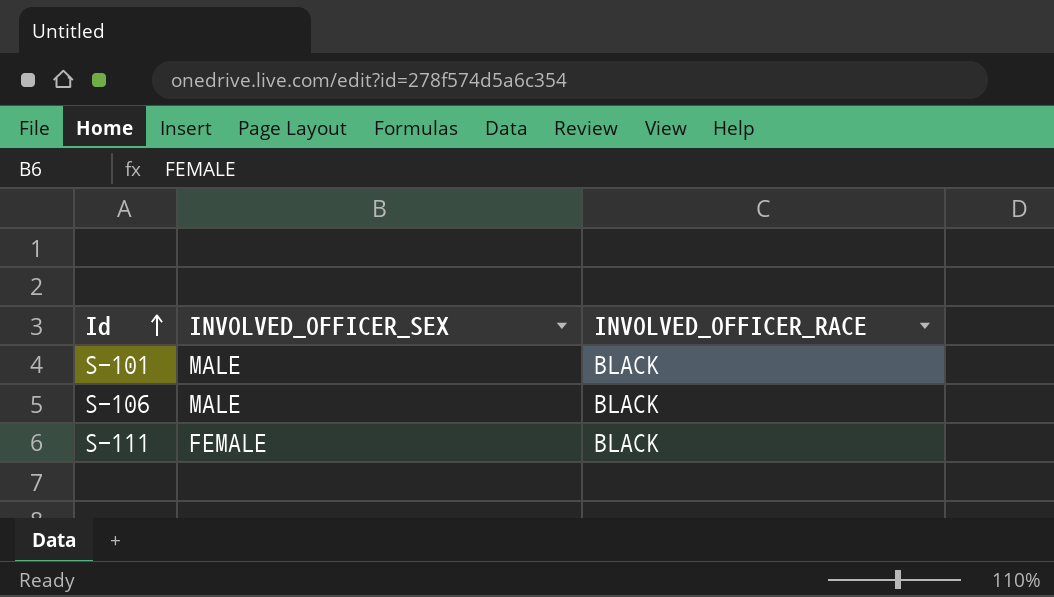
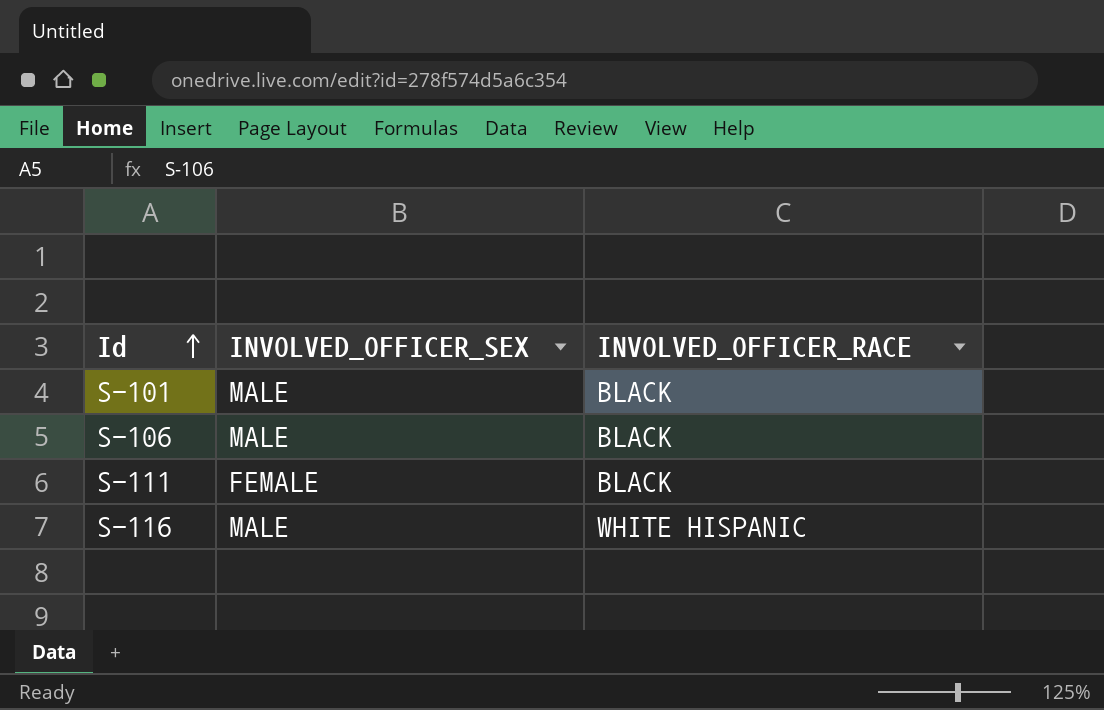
row S-116: none -> MALE | WHITE HISPANIC

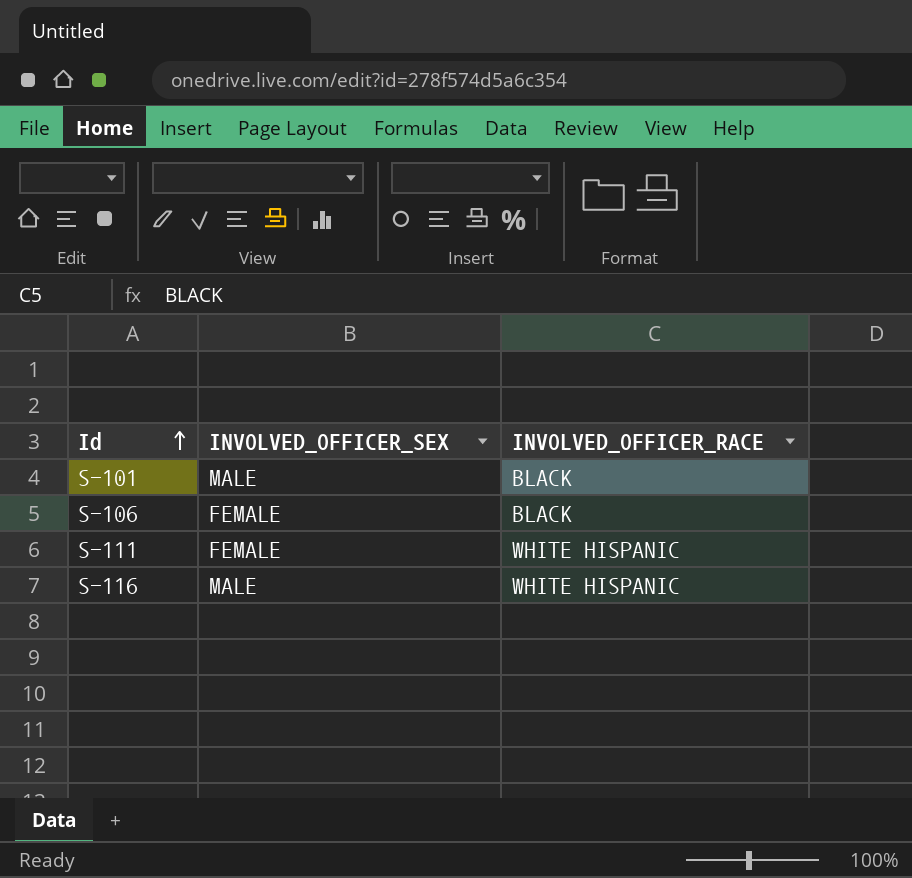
S-106 | INVOLVED_OFFICER_SEX: MALE -> FEMALE
S-111 | INVOLVED_OFFICER_RACE: BLACK -> WHITE HISPANIC

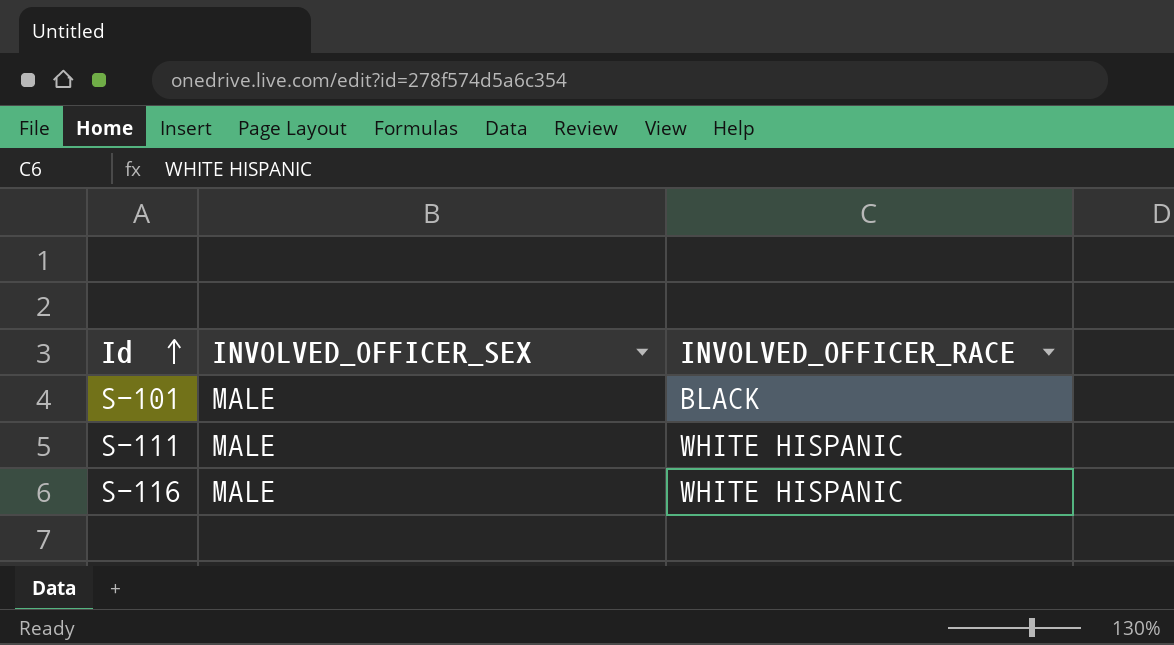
row S-106: FEMALE | BLACK -> none
S-111 | INVOLVED_OFFICER_SEX: FEMALE -> MALE

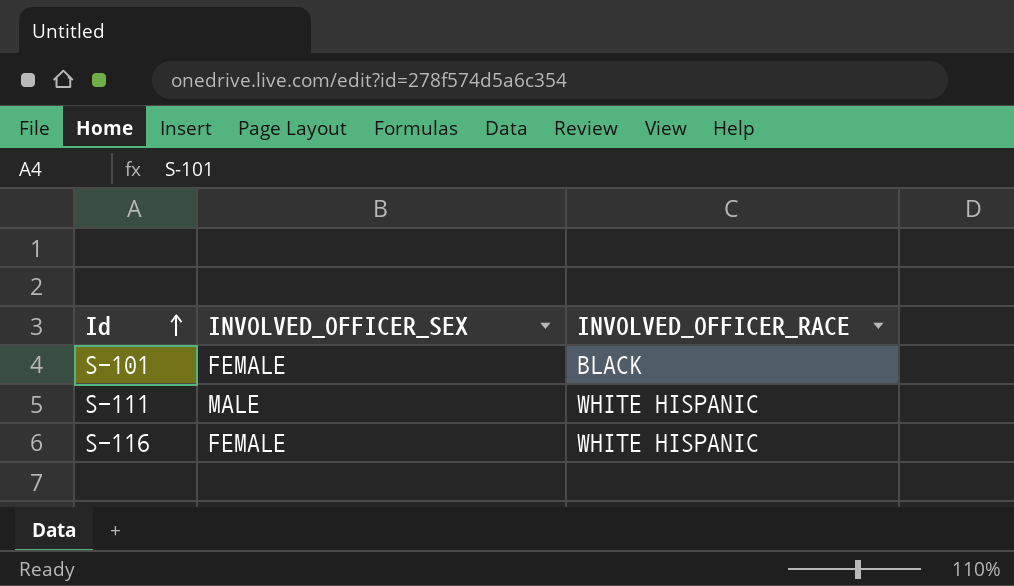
S-101 | INVOLVED_OFFICER_SEX: MALE -> FEMALE
S-116 | INVOLVED_OFFICER_SEX: MALE -> FEMALE

